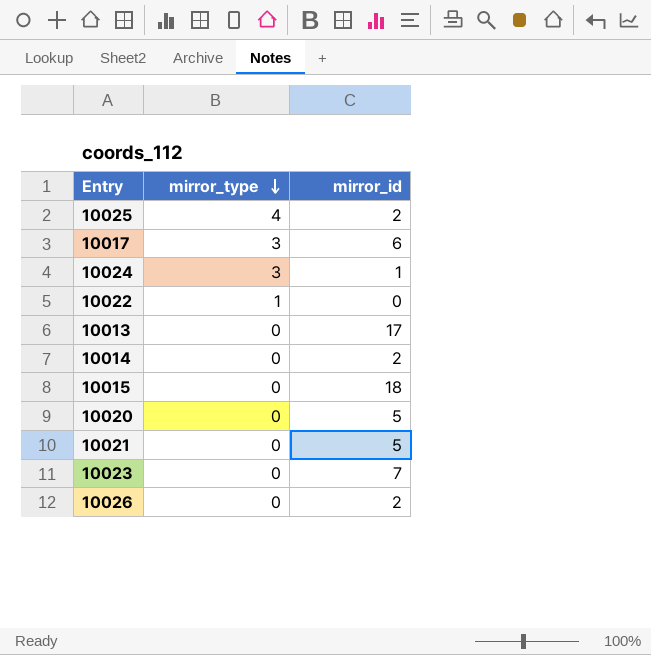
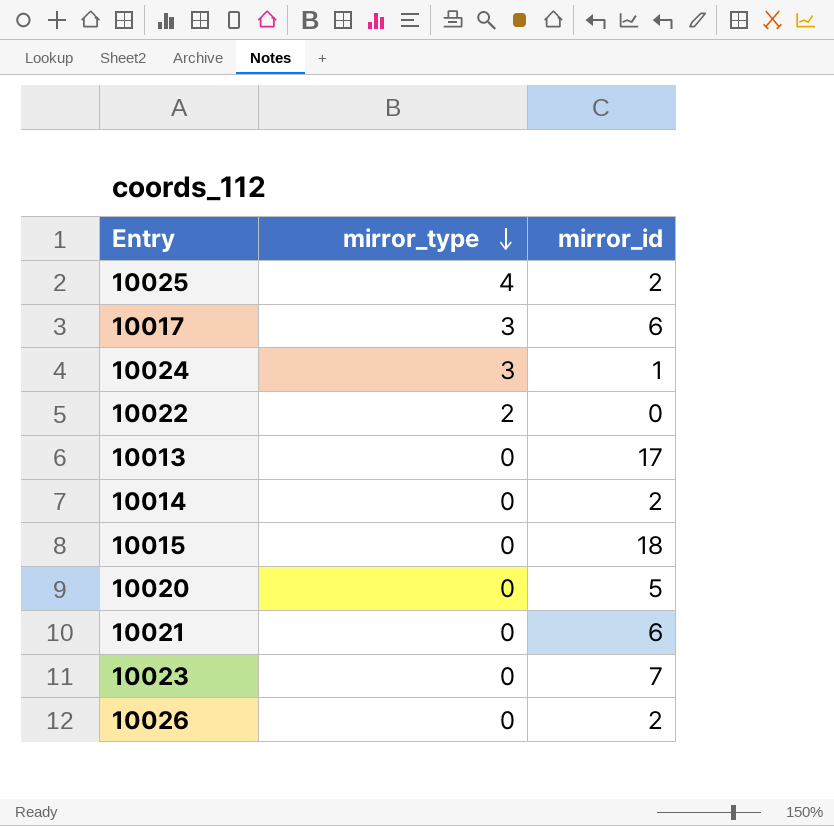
10022 | mirror_type: 1 -> 2
10021 | mirror_id: 5 -> 6

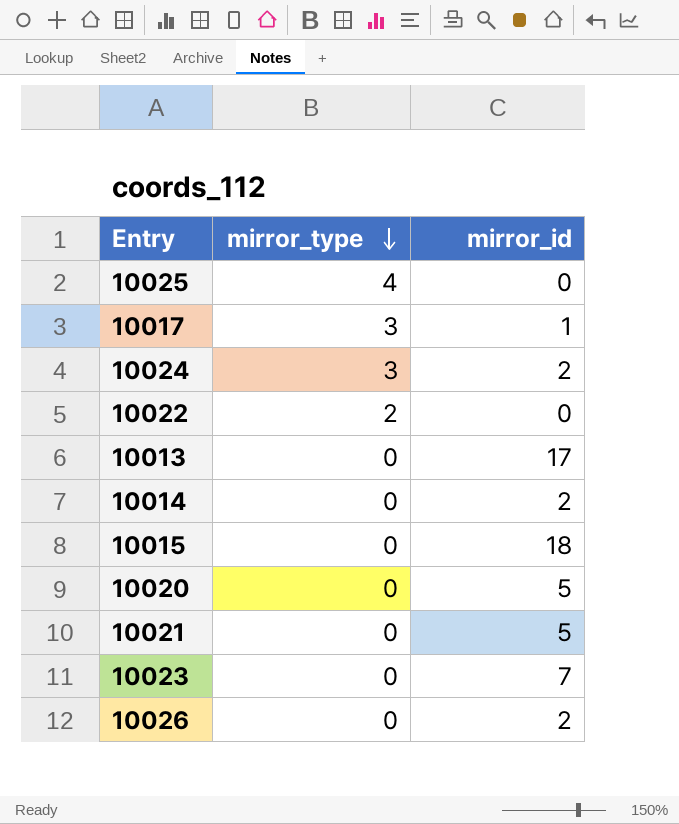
10025 | mirror_id: 2 -> 0
10017 | mirror_id: 6 -> 1
10024 | mirror_id: 1 -> 2
10021 | mirror_id: 6 -> 5

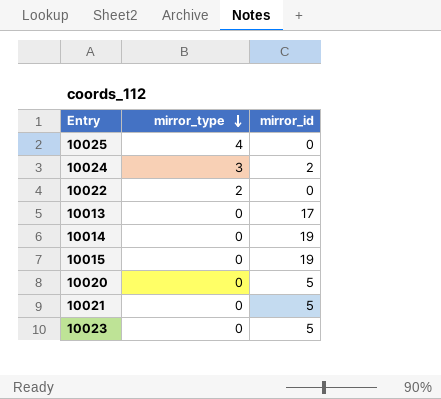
row 10017: 3 | 1 -> none
row 10026: 0 | 2 -> none
10014 | mirror_id: 2 -> 19
10015 | mirror_id: 18 -> 19
10023 | mirror_id: 7 -> 5

